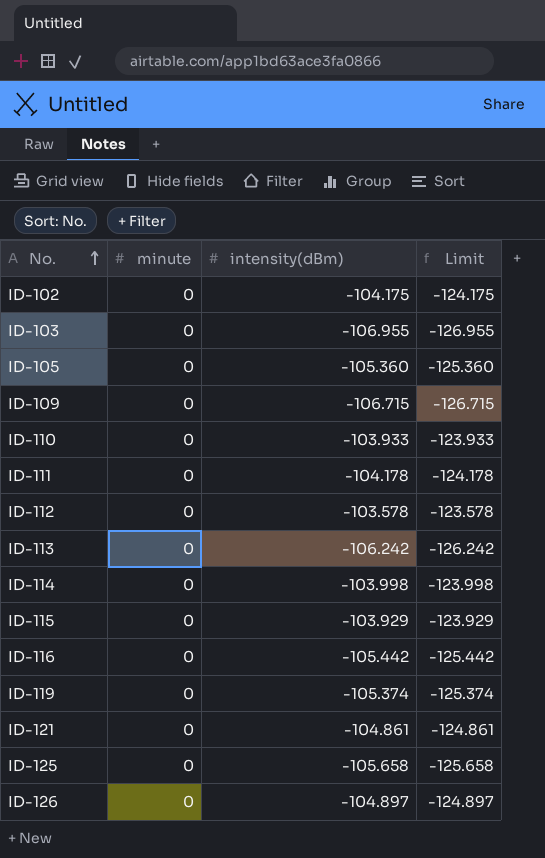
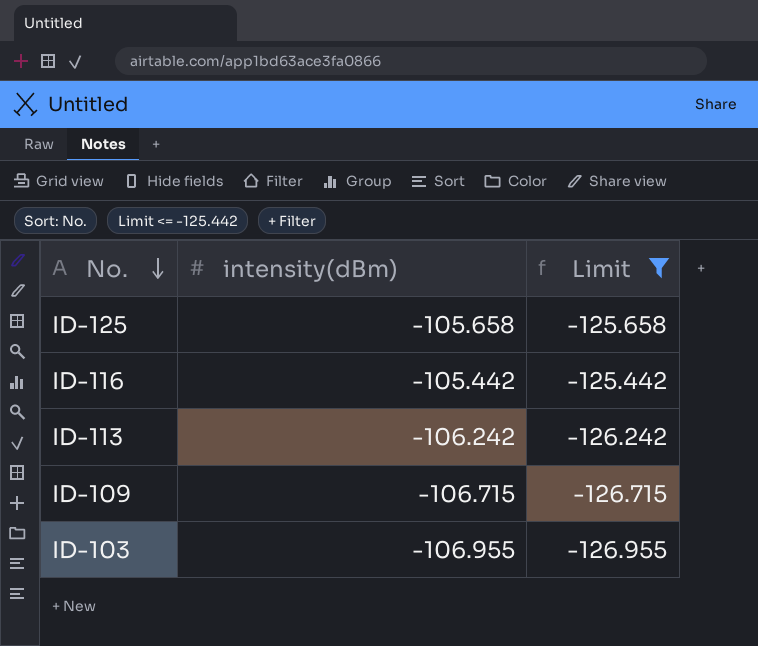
filter: none -> Limit <= -125.442
row order: No. ascending -> No. descending
column minute | position: 2 -> none

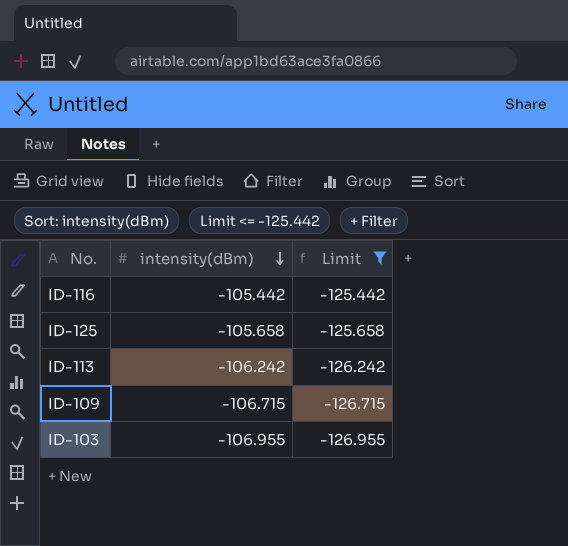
row order: No. descending -> intensity(dBm) descending

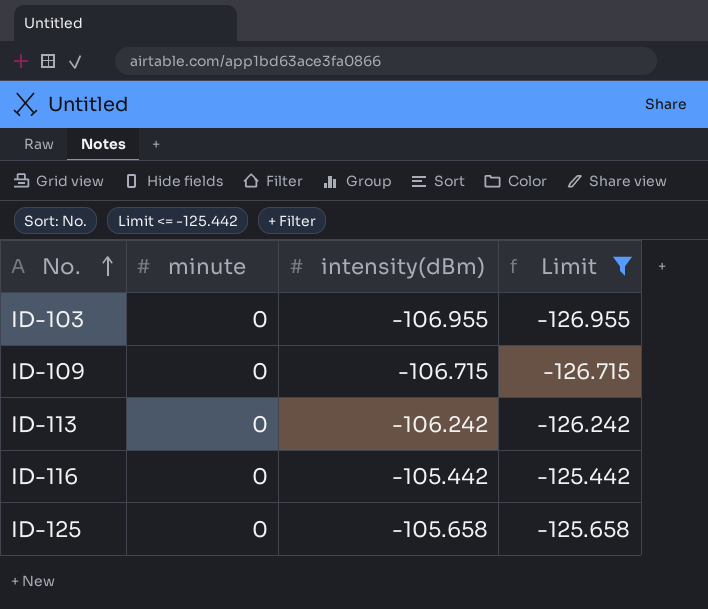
row order: intensity(dBm) descending -> No. ascending
column minute | position: none -> 2

